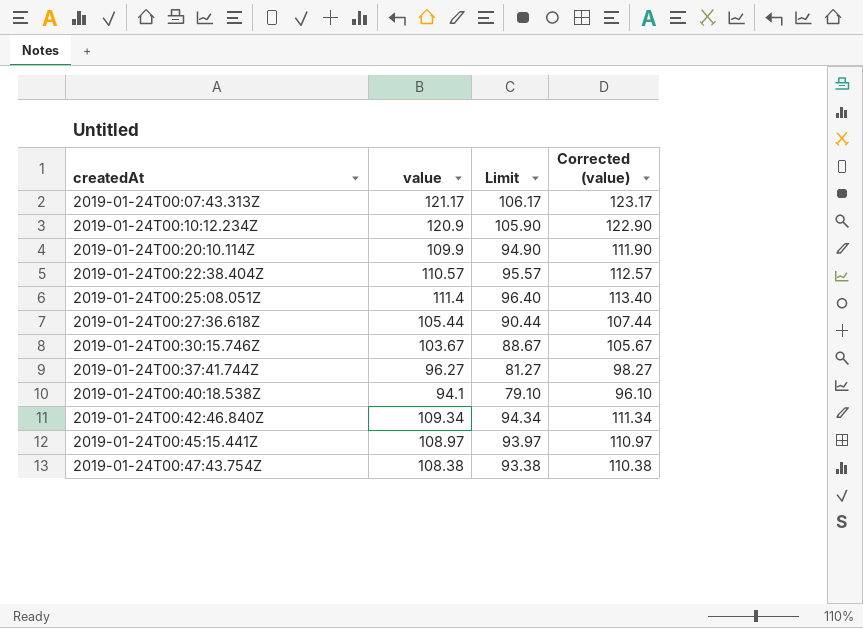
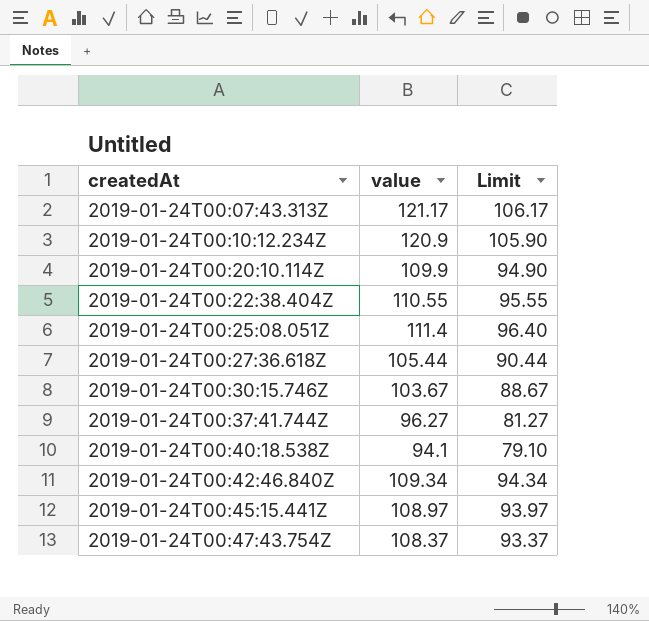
column Corrected (value) | formula: [value] + 2 -> none
2019-01-24T00:22:38.404Z | value: 110.57 -> 110.55
2019-01-24T00:22:38.404Z | Limit: 95.57 -> 95.55
2019-01-24T00:47:43.754Z | value: 108.38 -> 108.37
2019-01-24T00:47:43.754Z | Limit: 93.38 -> 93.37

